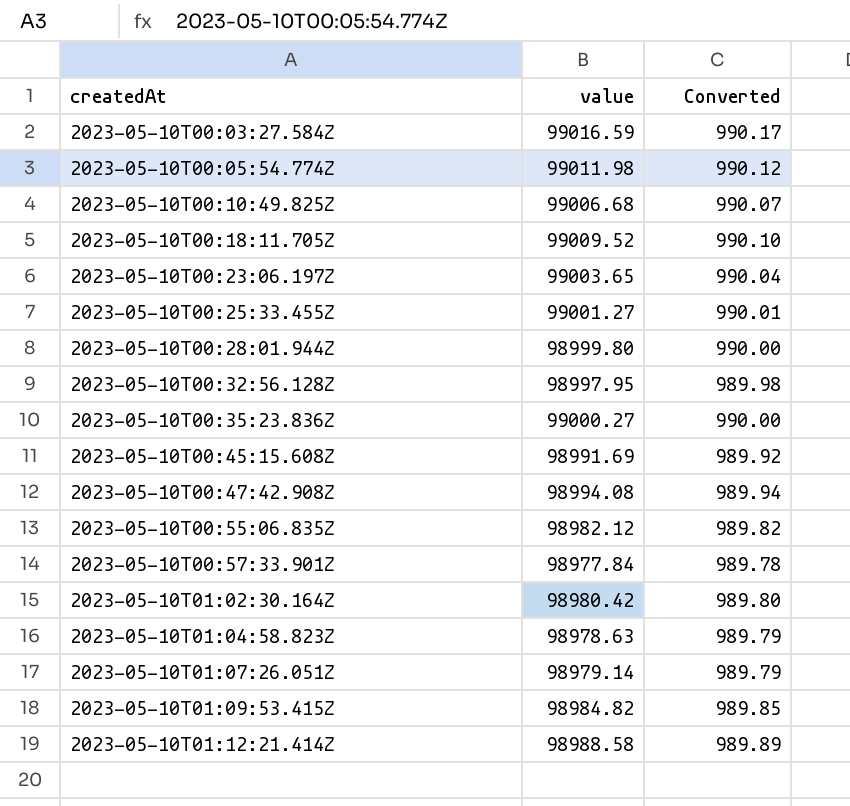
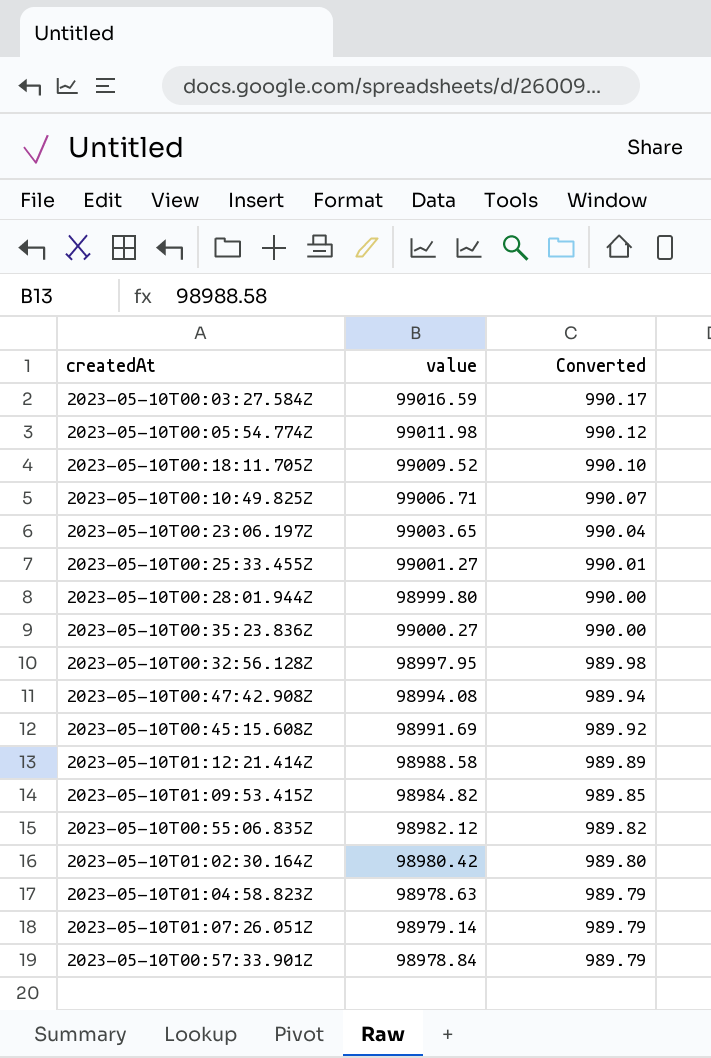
row order: createdAt ascending -> Converted descending
2023-05-10T00:10:49.825Z | value: 99006.68 -> 99006.71
2023-05-10T00:57:33.901Z | value: 98977.84 -> 98978.84
2023-05-10T00:57:33.901Z | Converted: 989.78 -> 989.79

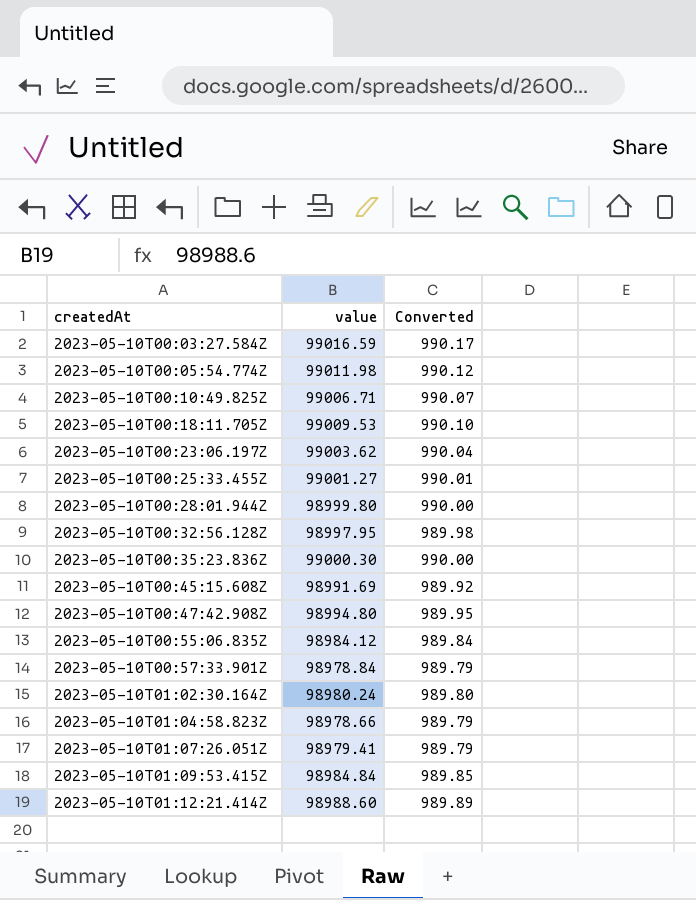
row order: Converted descending -> createdAt ascending
2023-05-10T00:18:11.705Z | value: 99009.52 -> 99009.53
2023-05-10T00:23:06.197Z | value: 99003.65 -> 99003.62
2023-05-10T00:35:23.836Z | value: 99000.27 -> 99000.30
2023-05-10T00:47:42.908Z | value: 98994.08 -> 98994.80
2023-05-10T00:47:42.908Z | Converted: 989.94 -> 989.95
2023-05-10T00:55:06.835Z | value: 98982.12 -> 98984.12
2023-05-10T00:55:06.835Z | Converted: 989.82 -> 989.84
2023-05-10T01:02:30.164Z | value: 98980.42 -> 98980.24
2023-05-10T01:04:58.823Z | value: 98978.63 -> 98978.66
2023-05-10T01:07:26.051Z | value: 98979.14 -> 98979.41
2023-05-10T01:09:53.415Z | value: 98984.82 -> 98984.84
2023-05-10T01:12:21.414Z | value: 98988.58 -> 98988.60

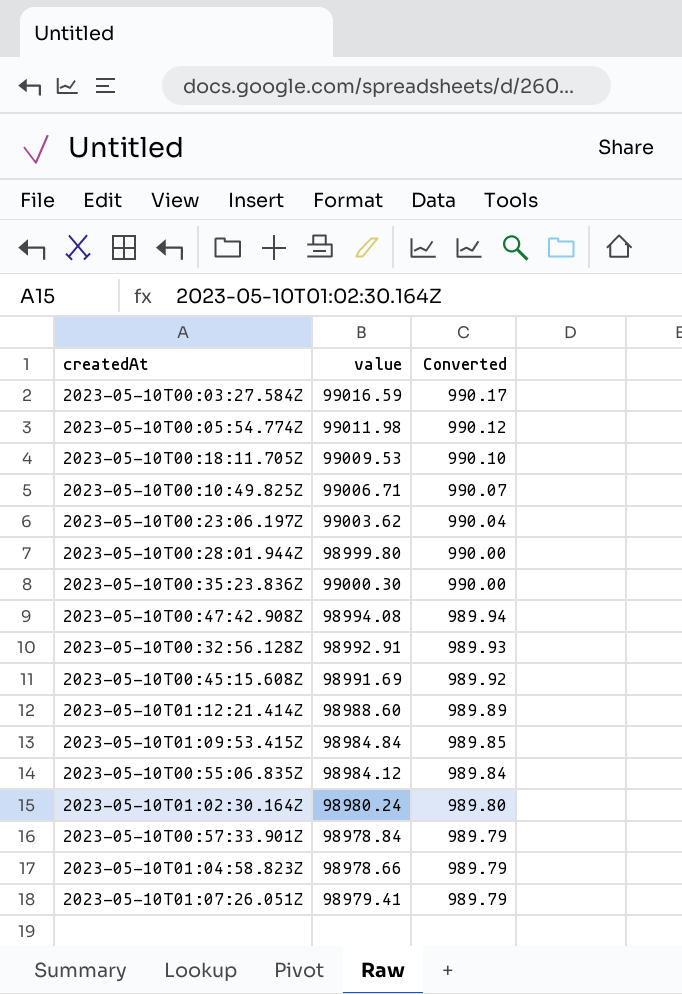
row order: createdAt ascending -> Converted descending
row 2023-05-10T00:25:33.455Z: 99001.27 | 990.01 -> none
2023-05-10T00:47:42.908Z | value: 98994.80 -> 98994.08
2023-05-10T00:47:42.908Z | Converted: 989.95 -> 989.94
2023-05-10T00:32:56.128Z | value: 98997.95 -> 98992.91
2023-05-10T00:32:56.128Z | Converted: 989.98 -> 989.93

